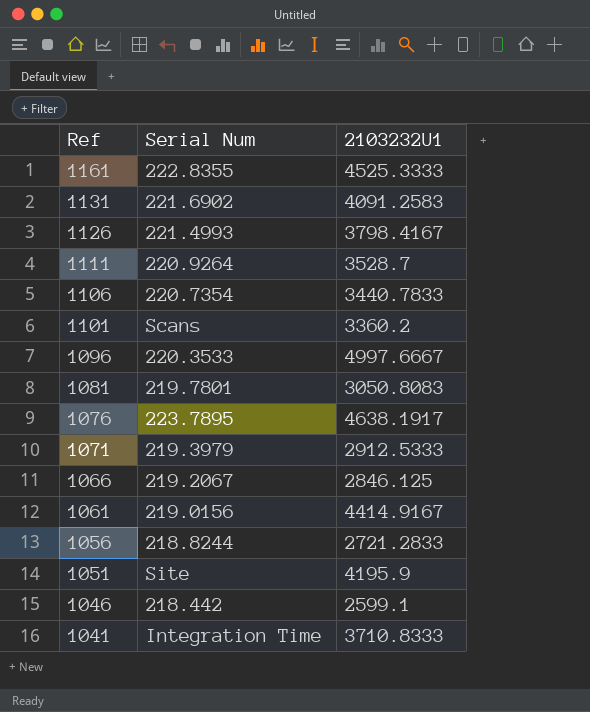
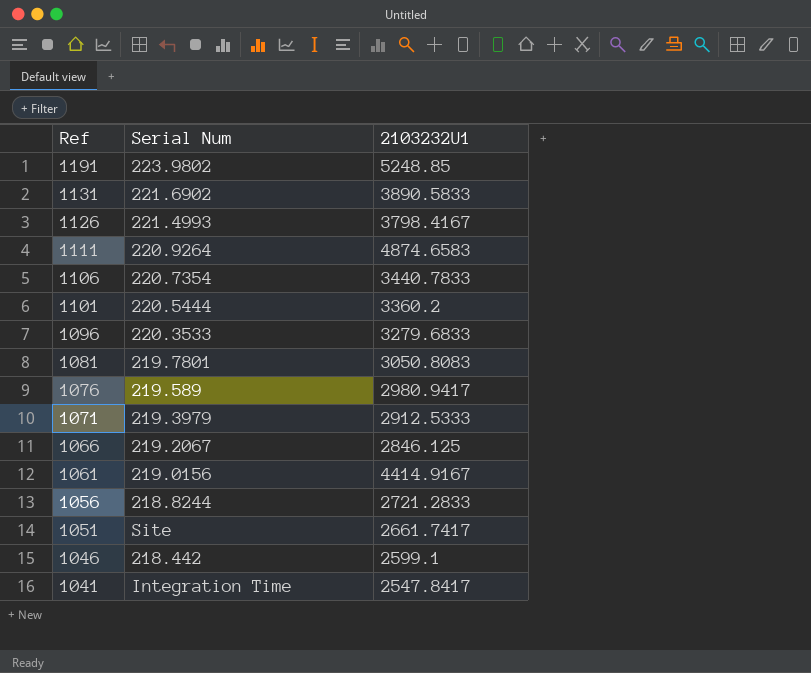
row 1161: 222.8355 | 4525.3333 -> none
row 1191: none -> 223.9802 | 5248.85
1131 | 2103232U1: 4091.2583 -> 3890.5833
1111 | 2103232U1: 3528.7 -> 4874.6583
1101 | Serial Num: Scans -> 220.5444
1096 | 2103232U1: 4997.6667 -> 3279.6833
1076 | Serial Num: 223.7895 -> 219.589
1076 | 2103232U1: 4638.1917 -> 2980.9417
1051 | 2103232U1: 4195.9 -> 2661.7417
1041 | 2103232U1: 3710.8333 -> 2547.8417

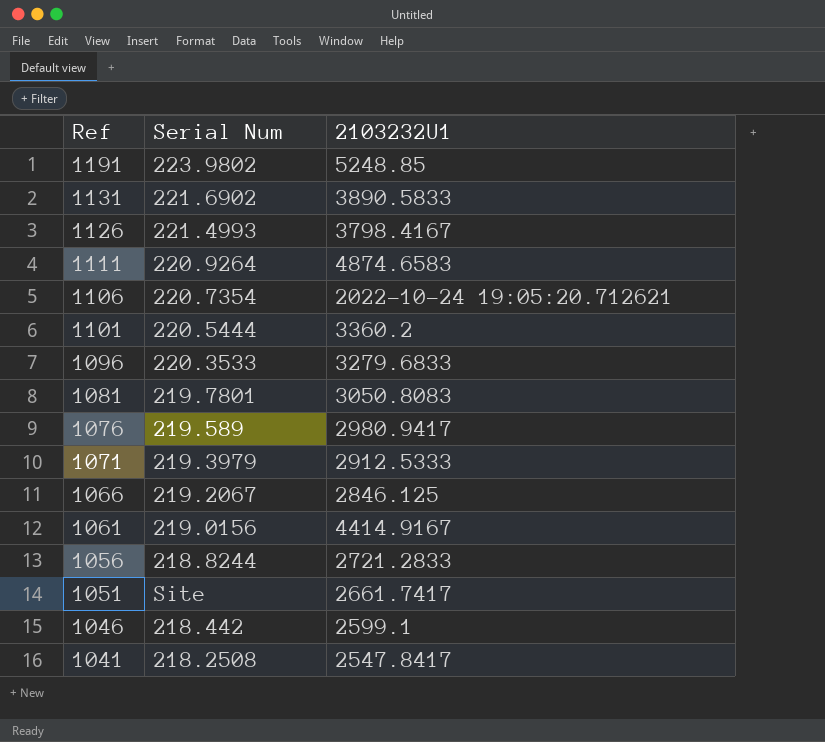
1106 | 2103232U1: 3440.7833 -> 2022-10-24 19:05:20.712621
1041 | Serial Num: Integration Time -> 218.2508

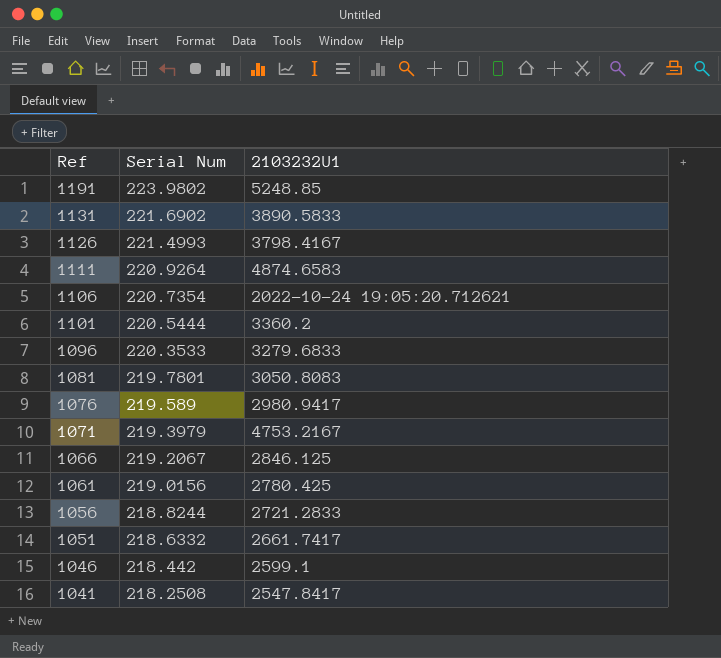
1071 | 2103232U1: 2912.5333 -> 4753.2167
1061 | 2103232U1: 4414.9167 -> 2780.425
1051 | Serial Num: Site -> 218.6332

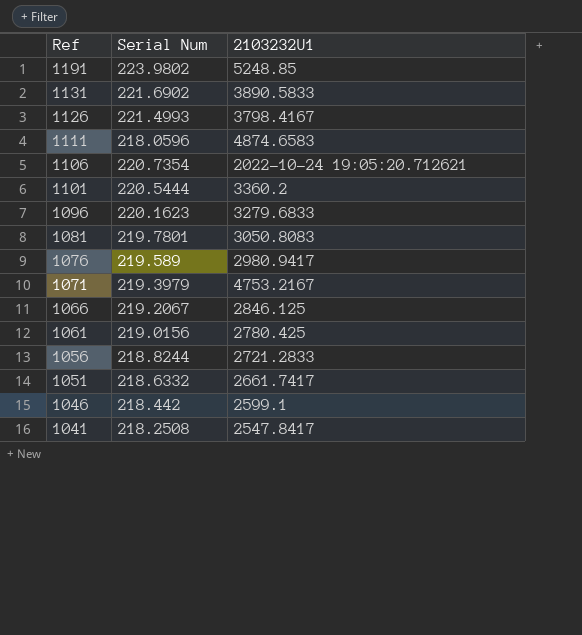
1111 | Serial Num: 220.9264 -> 218.0596
1096 | Serial Num: 220.3533 -> 220.1623

